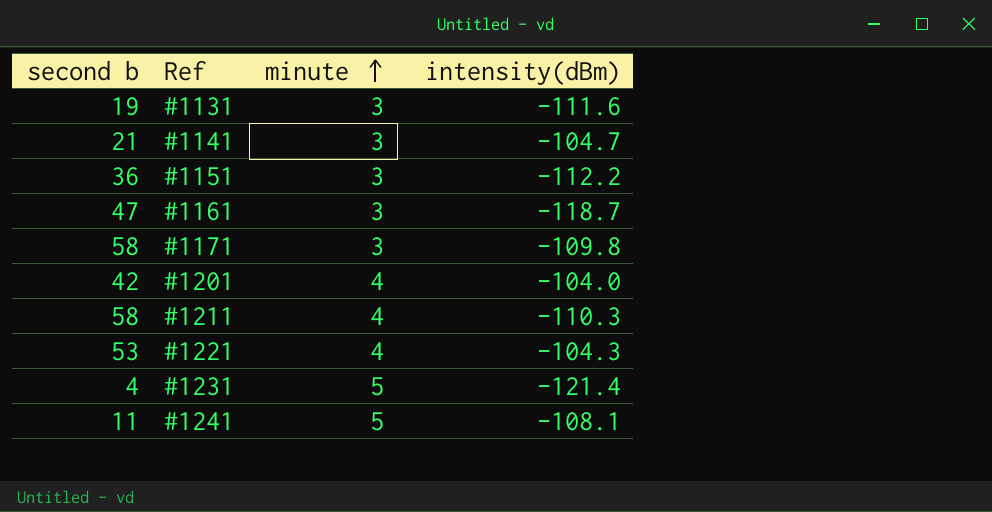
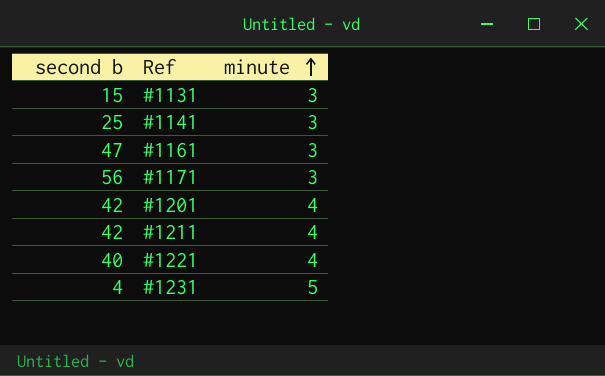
column intensity(dBm) | position: 4 -> none
row #1151: 36 | 3 | -112.2 -> none
row #1241: 11 | 5 | -108.1 -> none
#1131 | second b: 19 -> 15
#1141 | second b: 21 -> 25
#1171 | second b: 58 -> 56
#1211 | second b: 58 -> 42
#1221 | second b: 53 -> 40

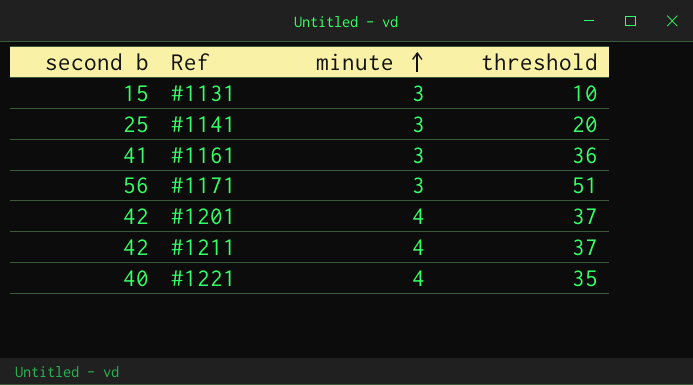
column threshold | formula: none -> [second b] - 5
row #1231: 4 | 5 -> none
#1161 | second b: 47 -> 41

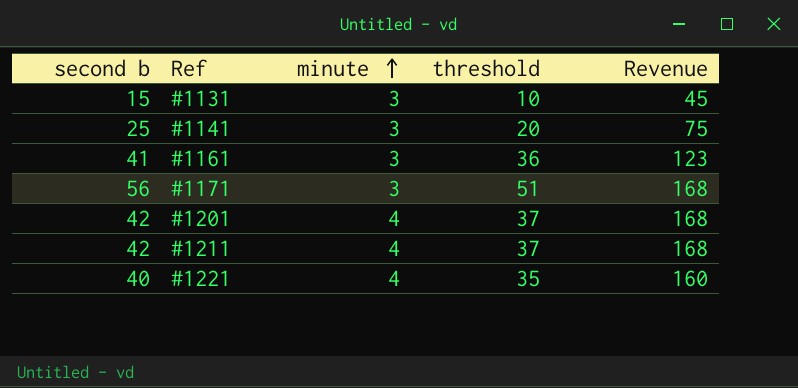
column Revenue | formula: none -> [second b] * [minute]

